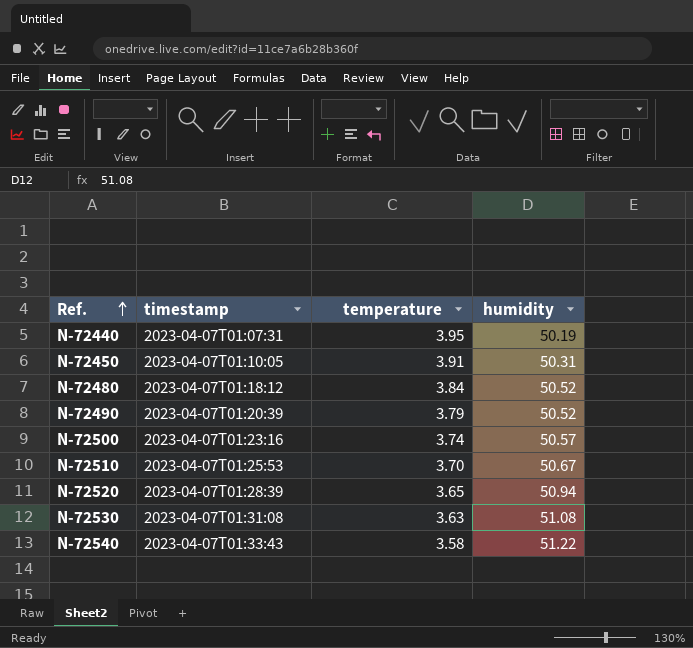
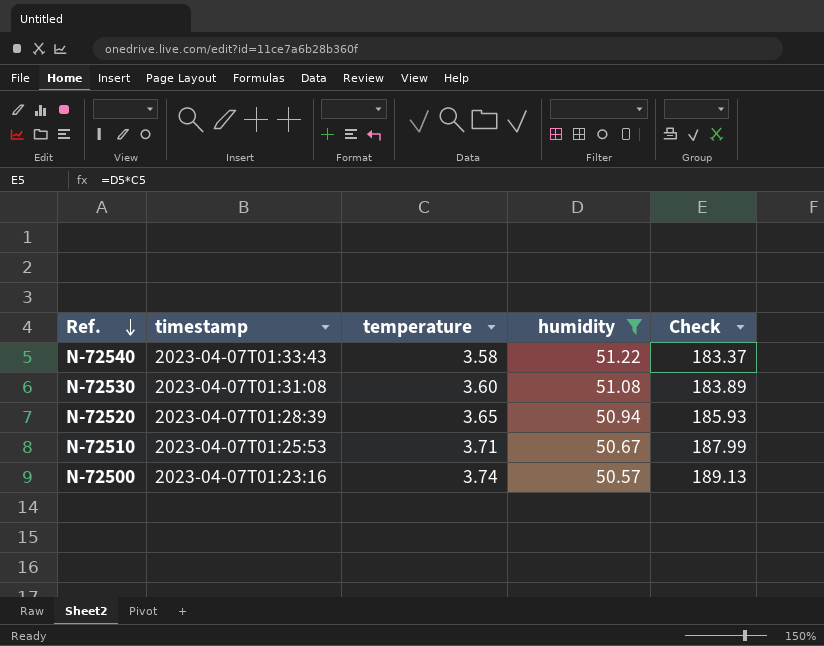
filter: none -> humidity >= 50.57
row order: Ref. ascending -> Ref. descending
column Check | formula: none -> [temperature] * [humidity]
N-72530 | temperature: 3.63 -> 3.60
N-72510 | temperature: 3.70 -> 3.71

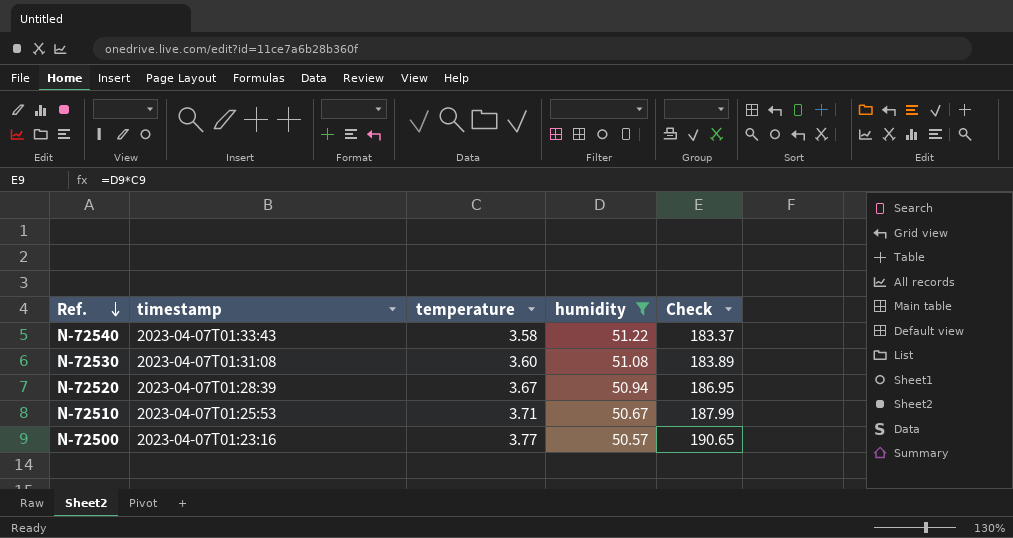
N-72520 | temperature: 3.65 -> 3.67
N-72520 | Check: 185.93 -> 186.95
N-72500 | temperature: 3.74 -> 3.77
N-72500 | Check: 189.13 -> 190.65

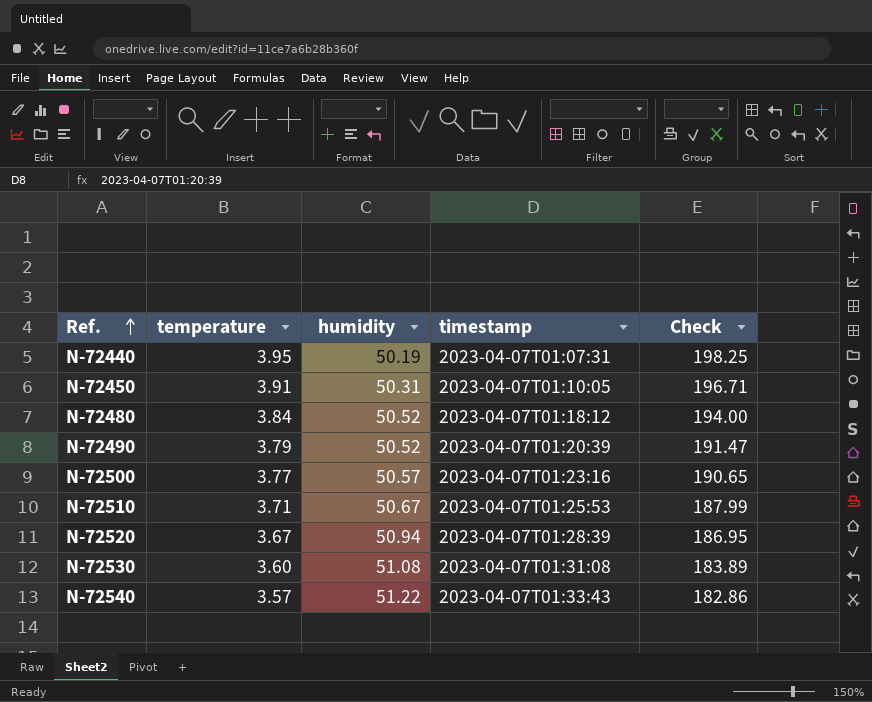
filter: humidity >= 50.57 -> none
row order: Ref. descending -> Ref. ascending
column timestamp | position: 2 -> 4
N-72540 | temperature: 3.58 -> 3.57
N-72540 | Check: 183.37 -> 182.86

